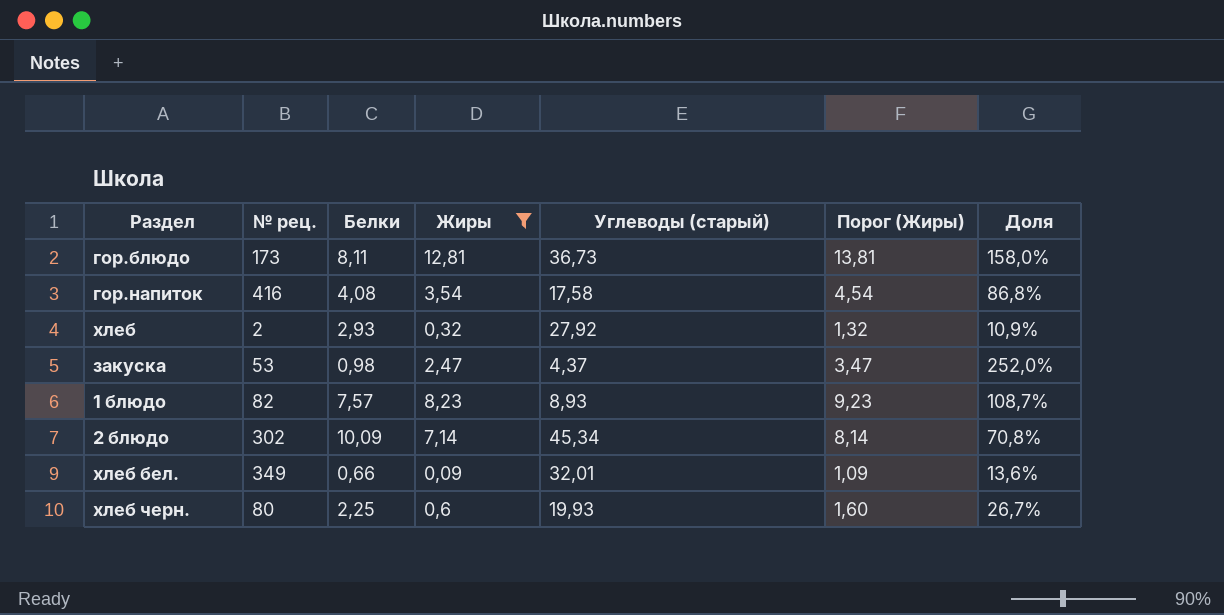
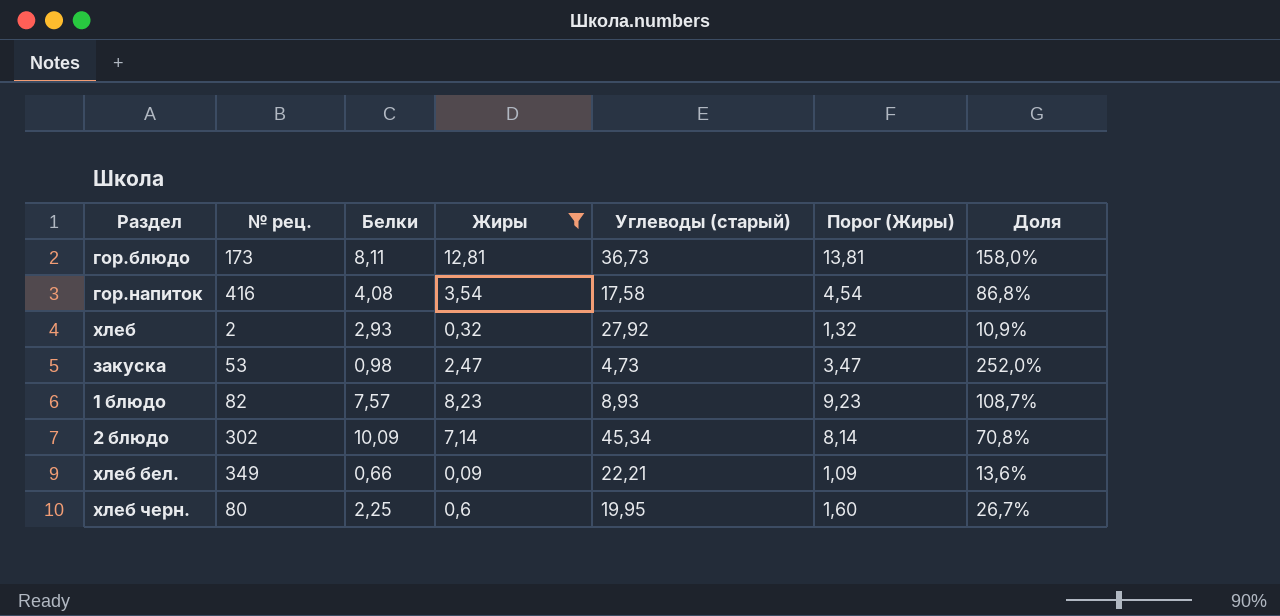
закуска | Углеводы (старый): 4,37 -> 4,73
хлеб бел. | Углеводы (старый): 32,01 -> 22,21
хлеб черн. | Углеводы (старый): 19,93 -> 19,95

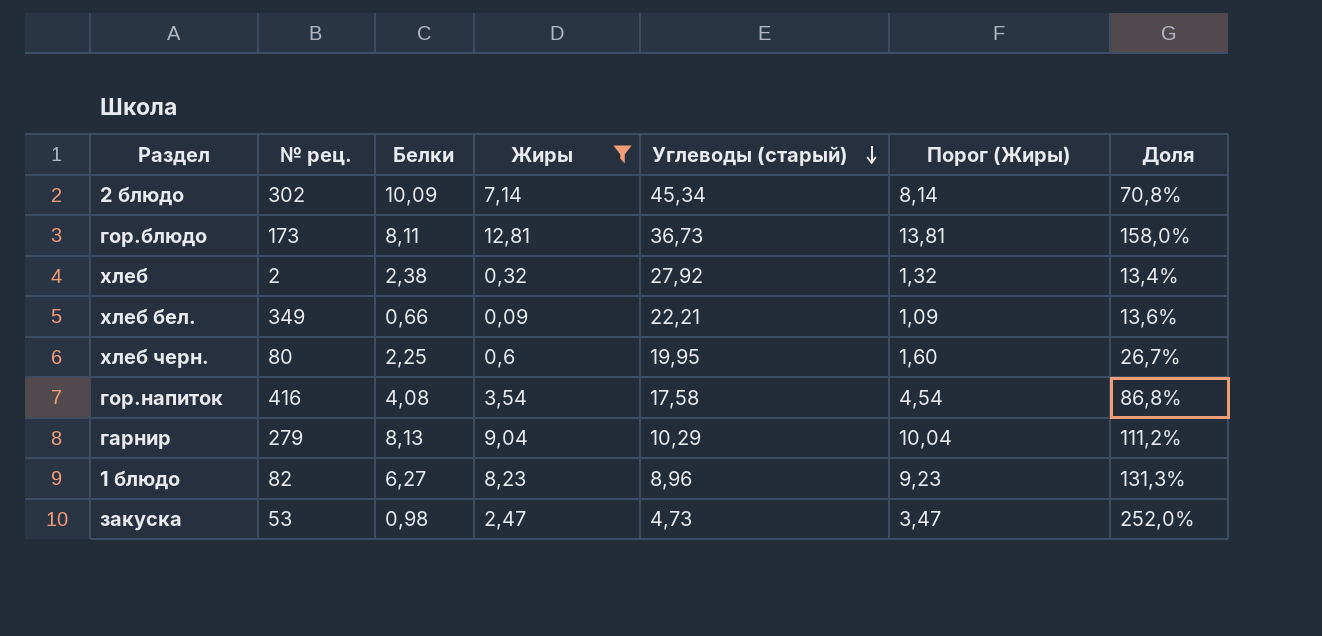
row order: none -> Углеводы (старый) descending
хлеб | Белки: 2,93 -> 2,38
хлеб | Доля: 10,9% -> 13,4%
row гарнир: none -> 279 | 8,13 | 9,04 | 10,29 | 10,04 | 111,2%
1 блюдо | Белки: 7,57 -> 6,27
1 блюдо | Углеводы (старый): 8,93 -> 8,96
1 блюдо | Доля: 108,7% -> 131,3%

